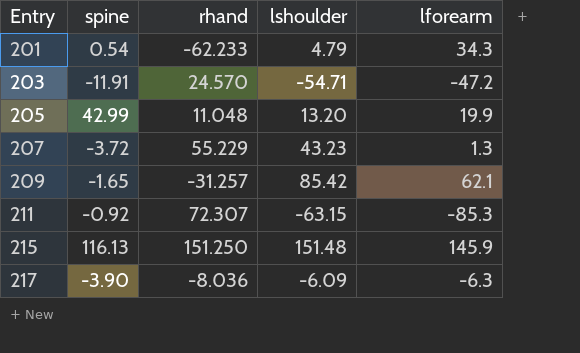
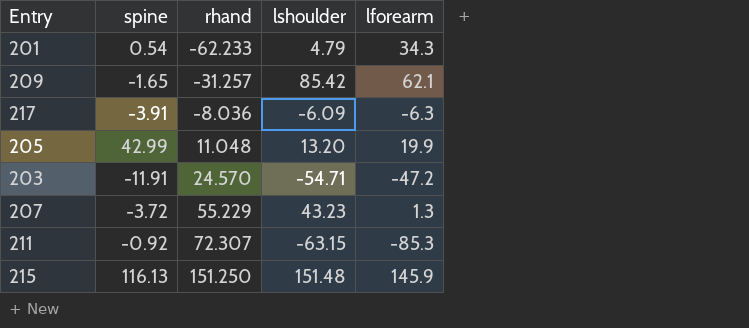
row order: Entry ascending -> rhand ascending
217 | spine: -3.90 -> -3.91

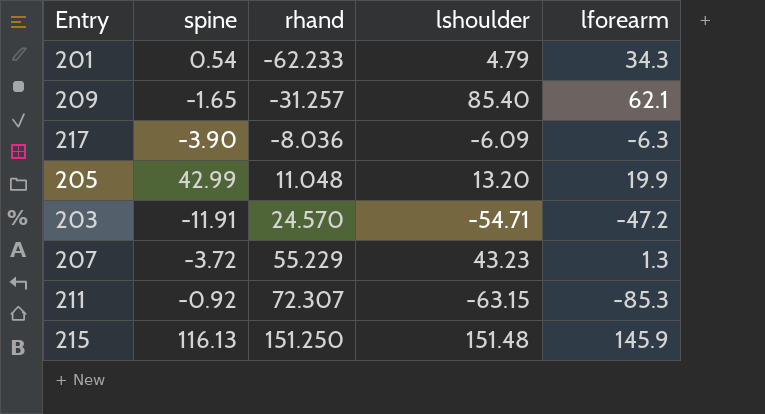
209 | lshoulder: 85.42 -> 85.40
217 | spine: -3.91 -> -3.90

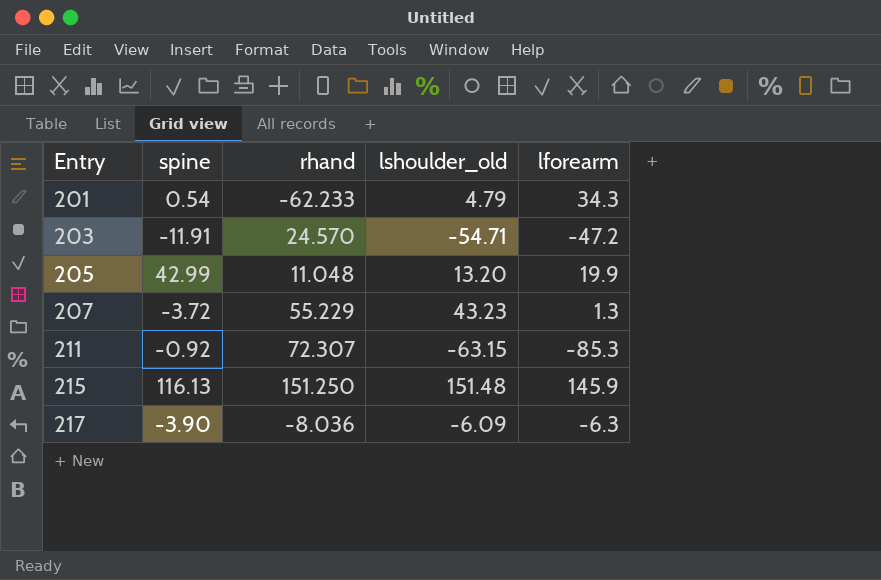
row order: rhand ascending -> Entry ascending
column name: lshoulder -> lshoulder_old
row 209: -1.65 | -31.257 | 85.40 | 62.1 -> none

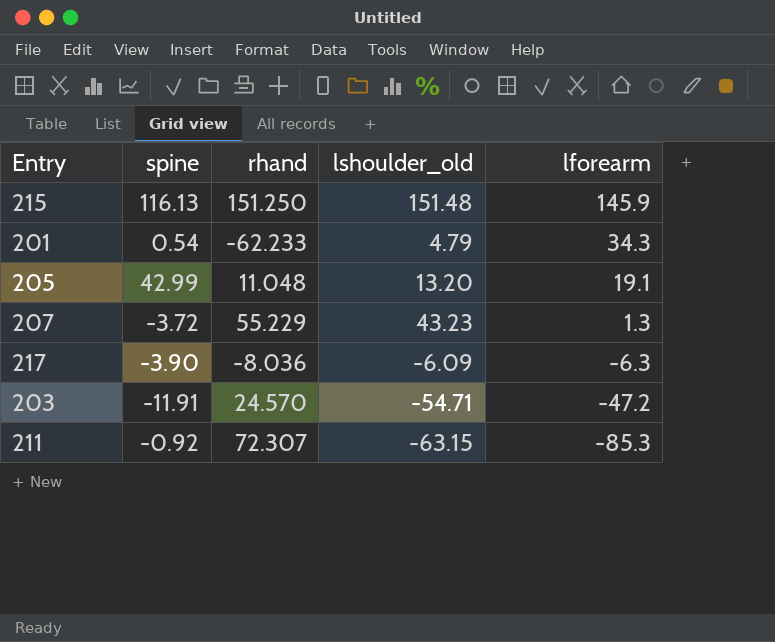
row order: Entry ascending -> lforearm descending
205 | lforearm: 19.9 -> 19.1

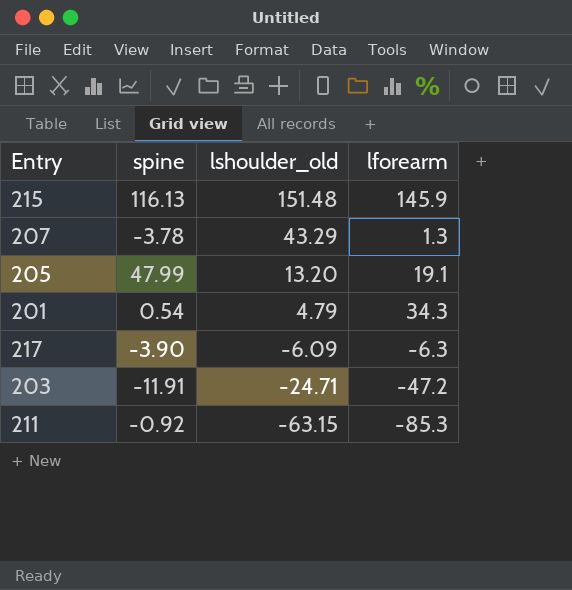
row order: lforearm descending -> lshoulder_old descending
column rhand | position: 3 -> none
207 | spine: -3.72 -> -3.78
207 | lshoulder_old: 43.23 -> 43.29
205 | spine: 42.99 -> 47.99
203 | lshoulder_old: -54.71 -> -24.71

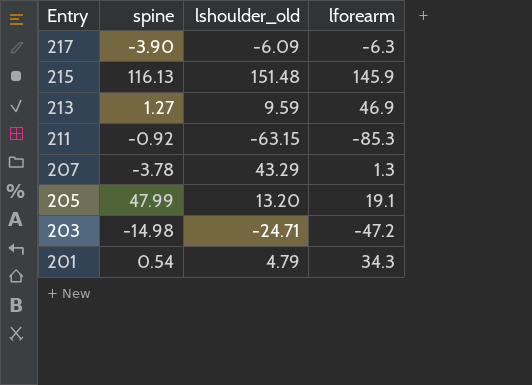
row order: lshoulder_old descending -> Entry descending
row 213: none -> 1.27 | 9.59 | 46.9
203 | spine: -11.91 -> -14.98

